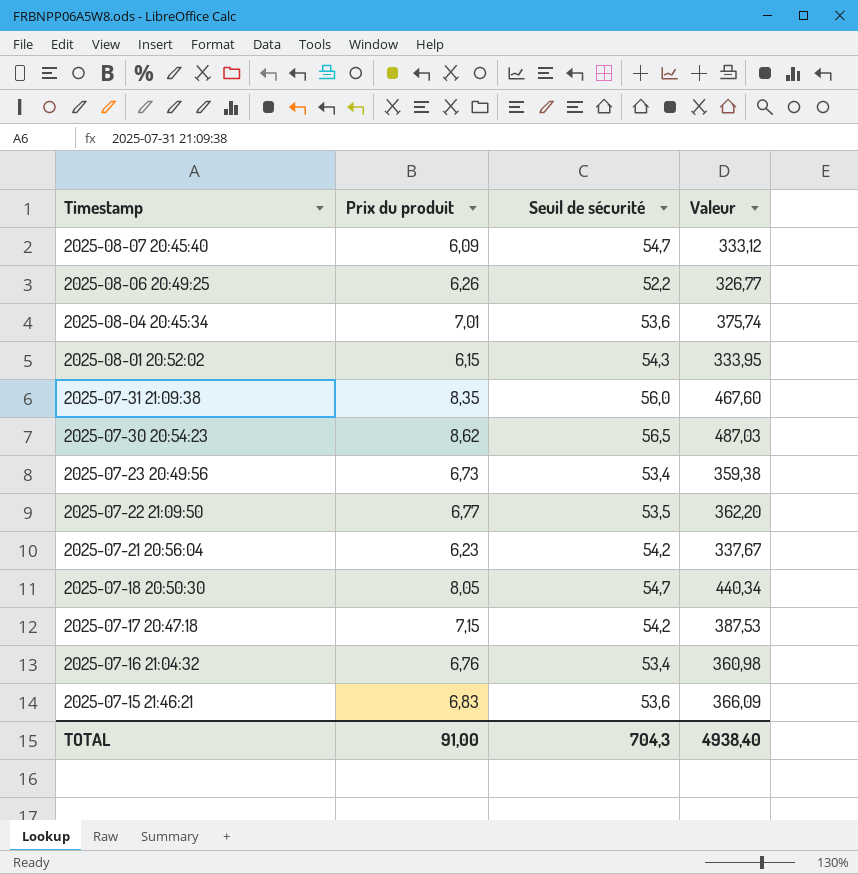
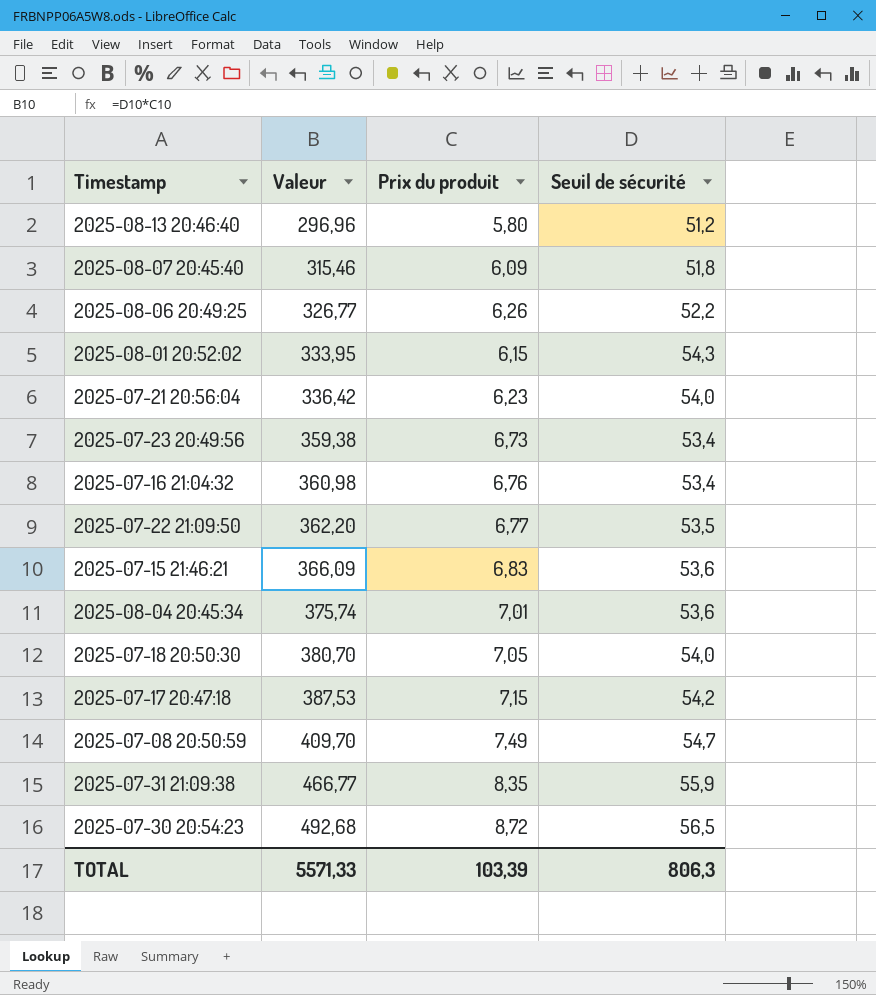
row order: Timestamp descending -> Valeur ascending
column Valeur | position: 4 -> 2
row 2025-08-13 20:46:40: none -> 296,96 | 5,80 | 51,2
2025-08-07 20:45:40 | Valeur: 333,12 -> 315,46
2025-08-07 20:45:40 | Seuil de sécurité: 54,7 -> 51,8
2025-07-21 20:56:04 | Valeur: 337,67 -> 336,42
2025-07-21 20:56:04 | Seuil de sécurité: 54,2 -> 54,0
2025-07-18 20:50:30 | Valeur: 440,34 -> 380,70
2025-07-18 20:50:30 | Prix du produit: 8,05 -> 7,05
2025-07-18 20:50:30 | Seuil de sécurité: 54,7 -> 54,0
row 2025-07-08 20:50:59: none -> 409,70 | 7,49 | 54,7
2025-07-31 21:09:38 | Valeur: 467,60 -> 466,77
2025-07-31 21:09:38 | Seuil de sécurité: 56,0 -> 55,9
2025-07-30 20:54:23 | Valeur: 487,03 -> 492,68
2025-07-30 20:54:23 | Prix du produit: 8,62 -> 8,72
TOTAL | Valeur: 4938,40 -> 5571,33
TOTAL | Prix du produit: 91,00 -> 103,39
TOTAL | Seuil de sécurité: 704,3 -> 806,3

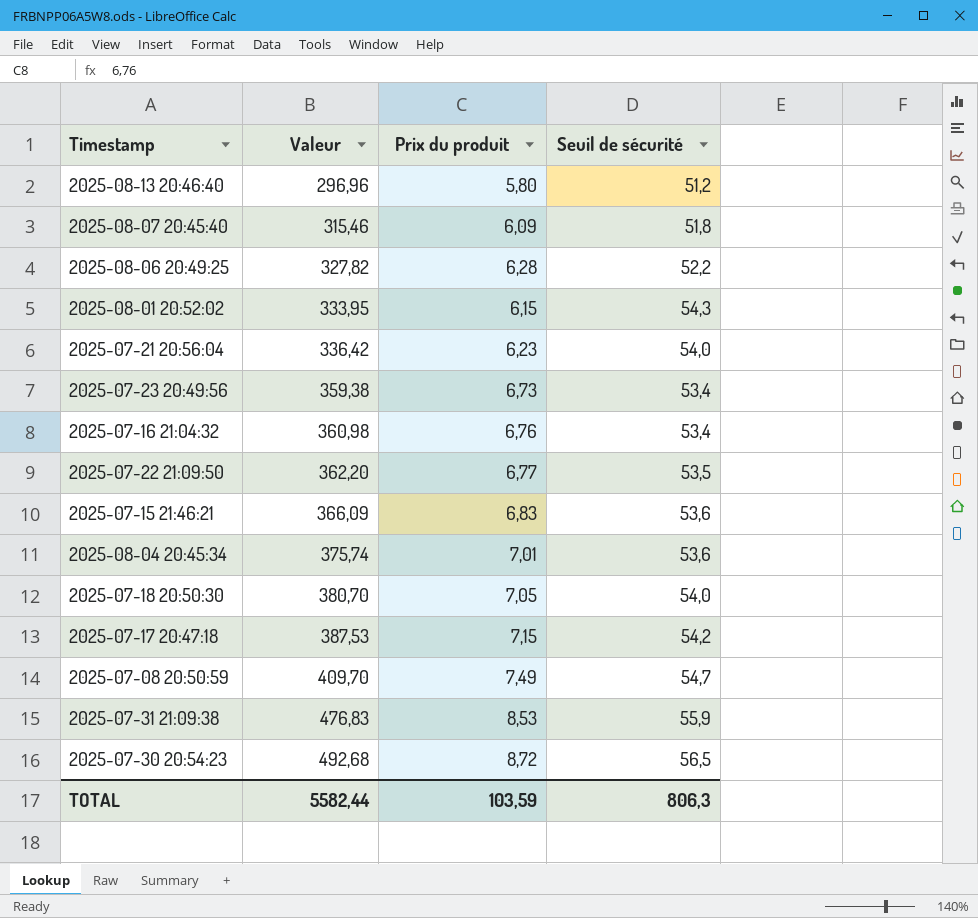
2025-08-06 20:49:25 | Valeur: 326,77 -> 327,82
2025-08-06 20:49:25 | Prix du produit: 6,26 -> 6,28
2025-07-31 21:09:38 | Valeur: 466,77 -> 476,83
2025-07-31 21:09:38 | Prix du produit: 8,35 -> 8,53
TOTAL | Valeur: 5571,33 -> 5582,44
TOTAL | Prix du produit: 103,39 -> 103,59

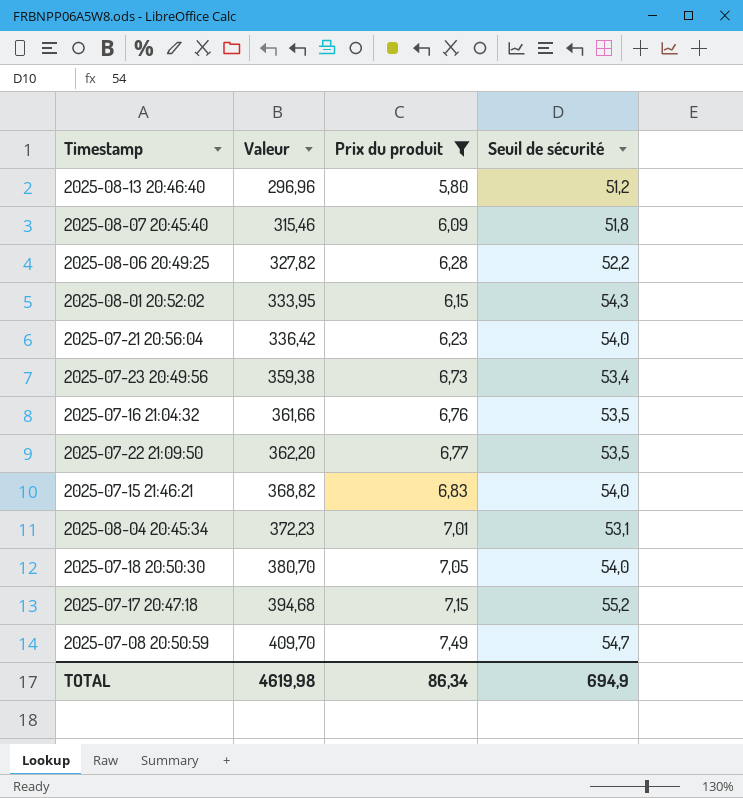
filter: none -> Prix du produit <= 7,49
2025-07-16 21:04:32 | Valeur: 360,98 -> 361,66
2025-07-16 21:04:32 | Seuil de sécurité: 53,4 -> 53,5
2025-07-15 21:46:21 | Valeur: 366,09 -> 368,82
2025-07-15 21:46:21 | Seuil de sécurité: 53,6 -> 54,0
2025-08-04 20:45:34 | Valeur: 375,74 -> 372,23
2025-08-04 20:45:34 | Seuil de sécurité: 53,6 -> 53,1
2025-07-17 20:47:18 | Valeur: 387,53 -> 394,68
2025-07-17 20:47:18 | Seuil de sécurité: 54,2 -> 55,2
TOTAL | Valeur: 5582,44 -> 4619,98
TOTAL | Prix du produit: 103,59 -> 86,34
TOTAL | Seuil de sécurité: 806,3 -> 694,9

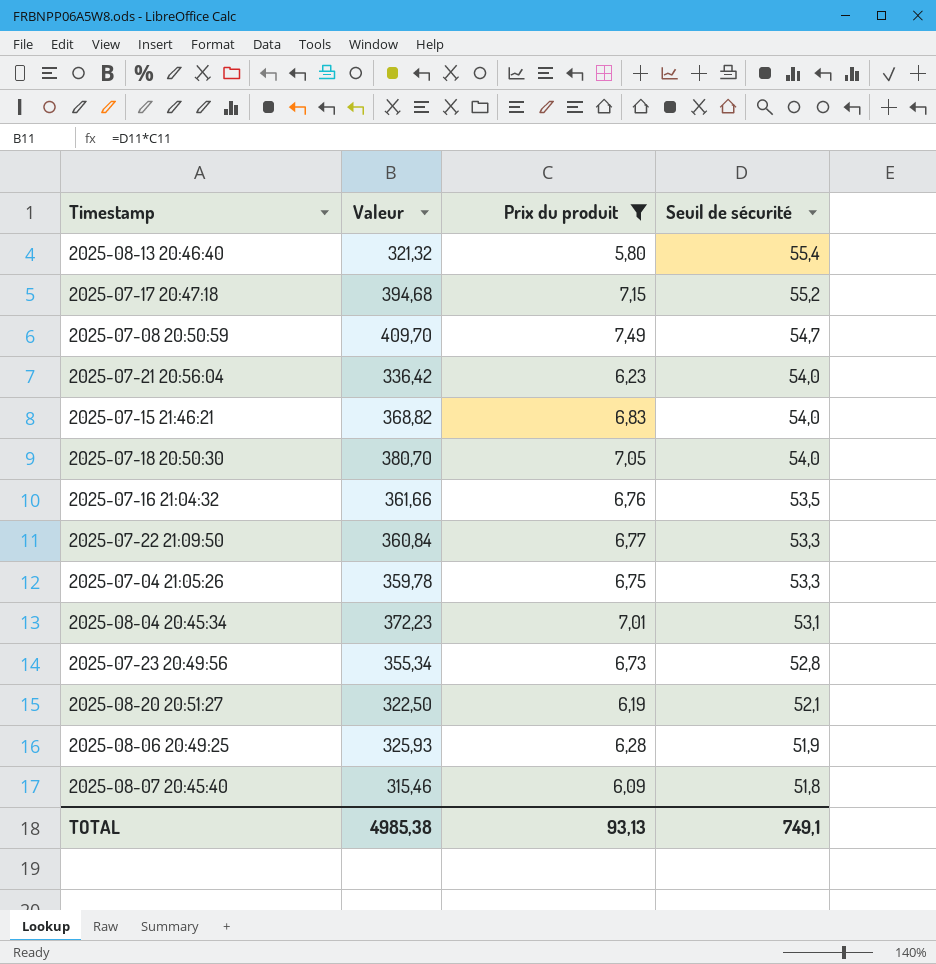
row order: Valeur ascending -> Seuil de sécurité descending
row 2025-08-01 20:52:02: 333,95 | 6,15 | 54,3 -> none
2025-08-13 20:46:40 | Valeur: 296,96 -> 321,32
2025-08-13 20:46:40 | Seuil de sécurité: 51,2 -> 55,4
2025-07-22 21:09:50 | Valeur: 362,20 -> 360,84
2025-07-22 21:09:50 | Seuil de sécurité: 53,5 -> 53,3
row 2025-07-04 21:05:26: none -> 359,78 | 6,75 | 53,3
2025-07-23 20:49:56 | Valeur: 359,38 -> 355,34
2025-07-23 20:49:56 | Seuil de sécurité: 53,4 -> 52,8
row 2025-08-20 20:51:27: none -> 322,50 | 6,19 | 52,1
2025-08-06 20:49:25 | Valeur: 327,82 -> 325,93
2025-08-06 20:49:25 | Seuil de sécurité: 52,2 -> 51,9
TOTAL | Valeur: 4619,98 -> 4985,38
TOTAL | Prix du produit: 86,34 -> 93,13
TOTAL | Seuil de sécurité: 694,9 -> 749,1

